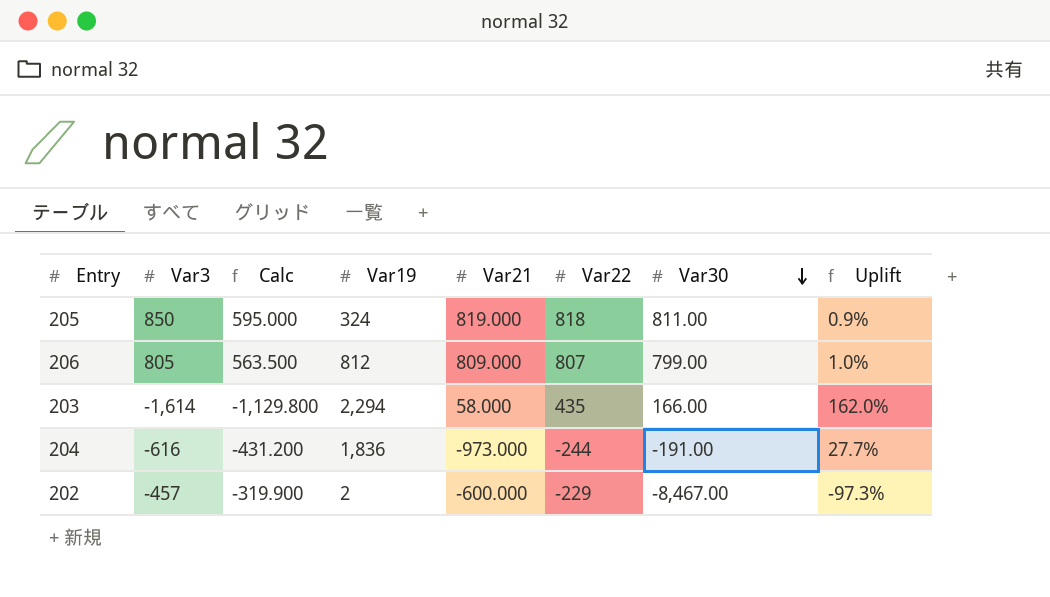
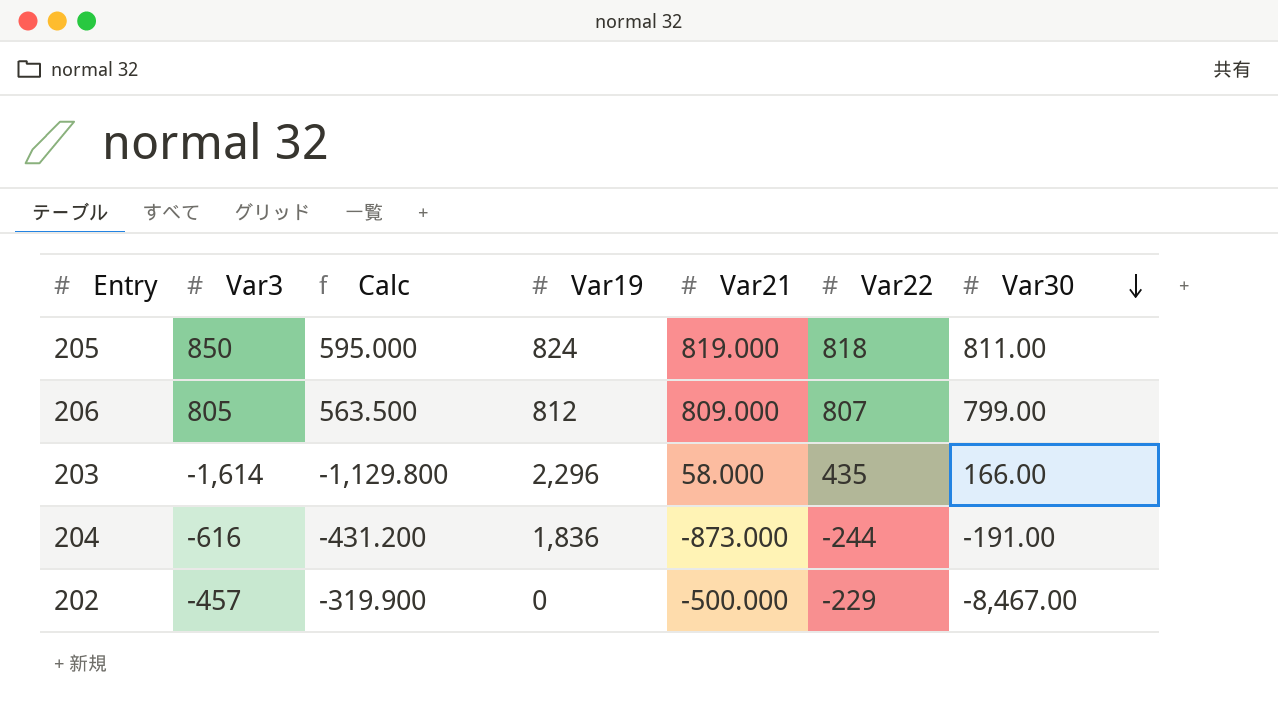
column Uplift | formula: ([Var22] - [Var30]) / [Var30] -> none
205 | Var19: 324 -> 824
203 | Var19: 2,294 -> 2,296
204 | Var21: -973.000 -> -873.000
202 | Var19: 2 -> 0
202 | Var21: -600.000 -> -500.000

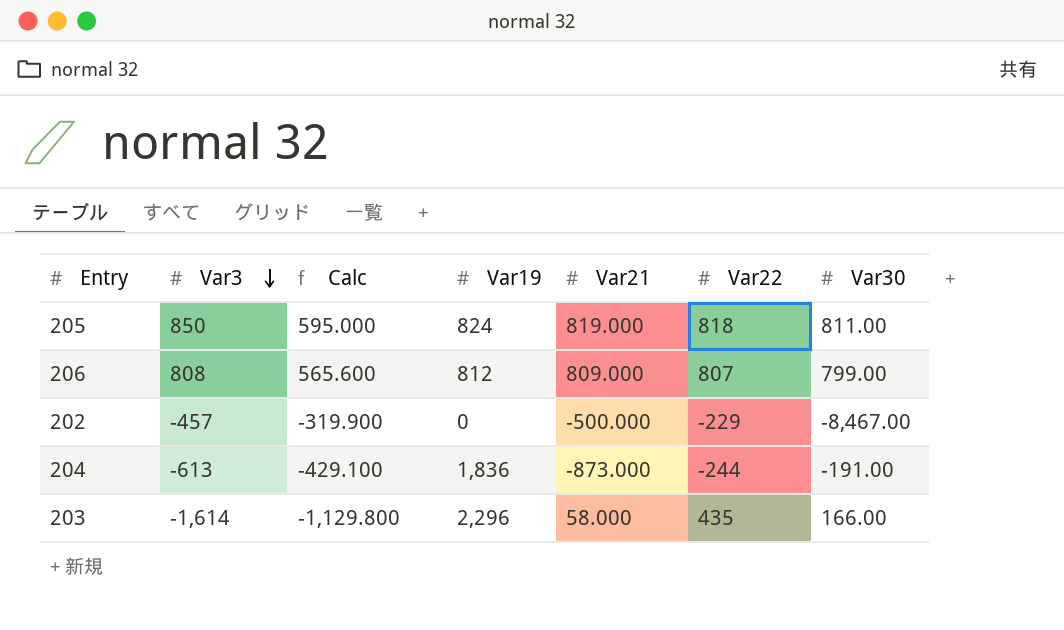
row order: Var30 descending -> Var3 descending
206 | Var3: 805 -> 808
206 | Calc: 563.500 -> 565.600
204 | Var3: -616 -> -613
204 | Calc: -431.200 -> -429.100

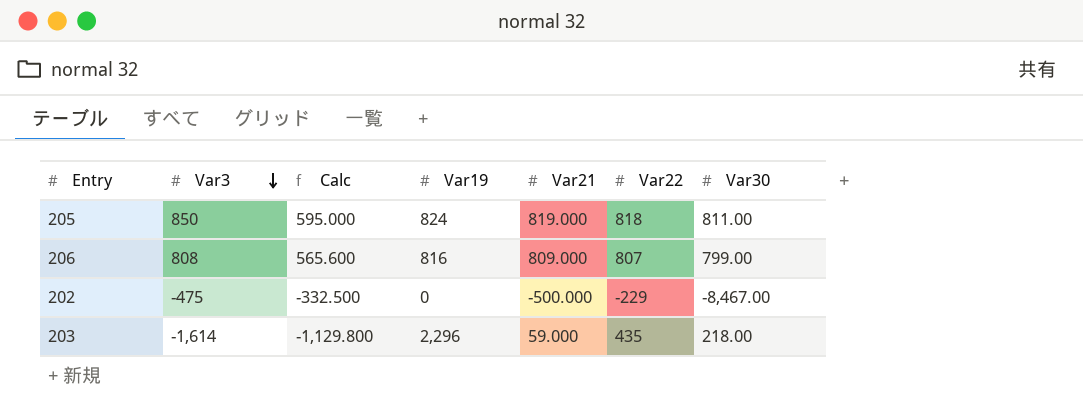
row 204: -613 | -429.100 | 1,836 | -873.000 | -244 | -191.00 -> none
206 | Var19: 812 -> 816
202 | Var3: -457 -> -475
202 | Calc: -319.900 -> -332.500
203 | Var21: 58.000 -> 59.000
203 | Var30: 166.00 -> 218.00

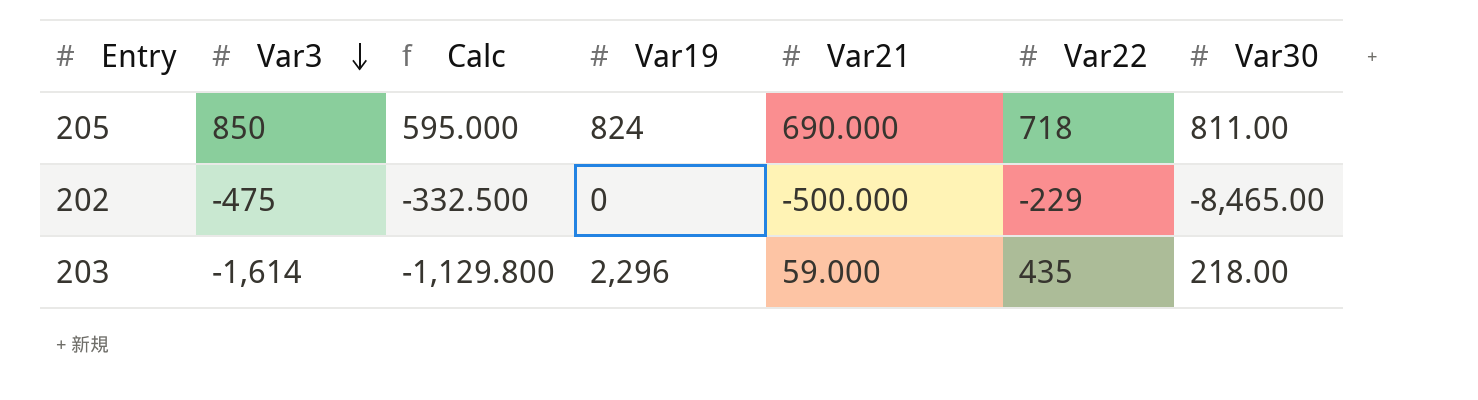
row 206: 808 | 565.600 | 816 | 809.000 | 807 | 799.00 -> none
205 | Var21: 819.000 -> 690.000
205 | Var22: 818 -> 718
202 | Var30: -8,467.00 -> -8,465.00

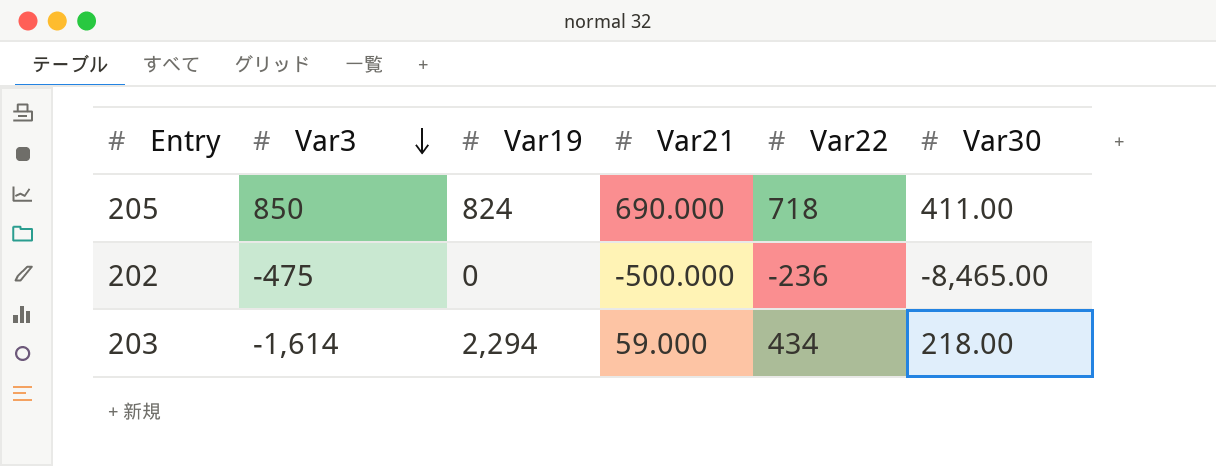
column Calc | formula: [Var3] * 0.7 -> none
205 | Var30: 811.00 -> 411.00
202 | Var22: -229 -> -236
203 | Var19: 2,296 -> 2,294
203 | Var22: 435 -> 434

